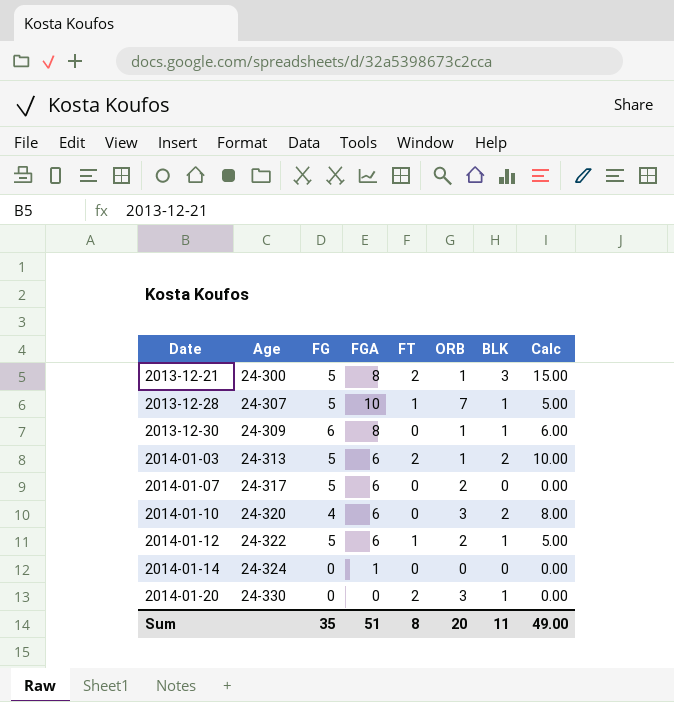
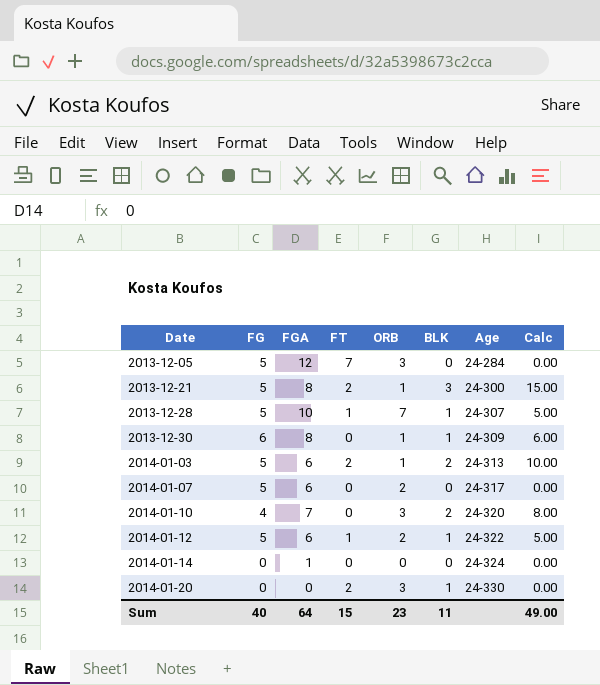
column Age | position: 2 -> 7
row 2013-12-05: none -> 5 | 12 | 7 | 3 | 0 | 24-284 | 0.00
2014-01-10 | FGA: 6 -> 7
Sum | FG: 35 -> 40
Sum | FGA: 51 -> 64
Sum | FT: 8 -> 15
Sum | ORB: 20 -> 23

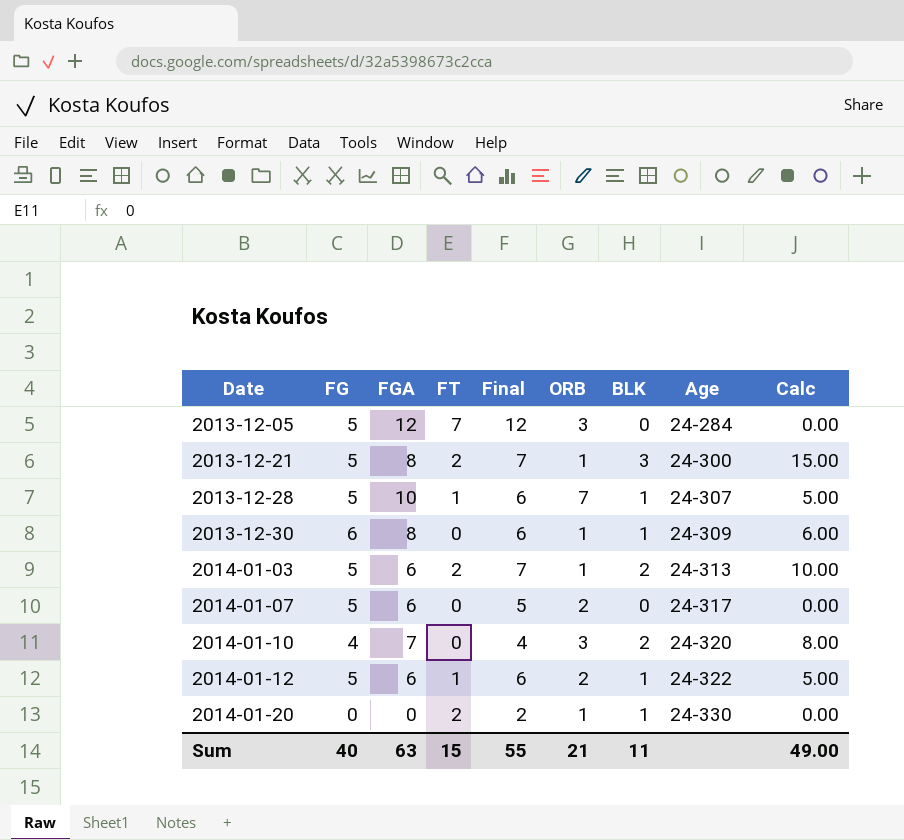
column Final | formula: none -> [FG] + [FT]
row 2014-01-14: 0 | 1 | 0 | 0 | 0 | 24-324 | 0.00 -> none
2014-01-20 | ORB: 3 -> 1
Sum | FGA: 64 -> 63
Sum | ORB: 23 -> 21

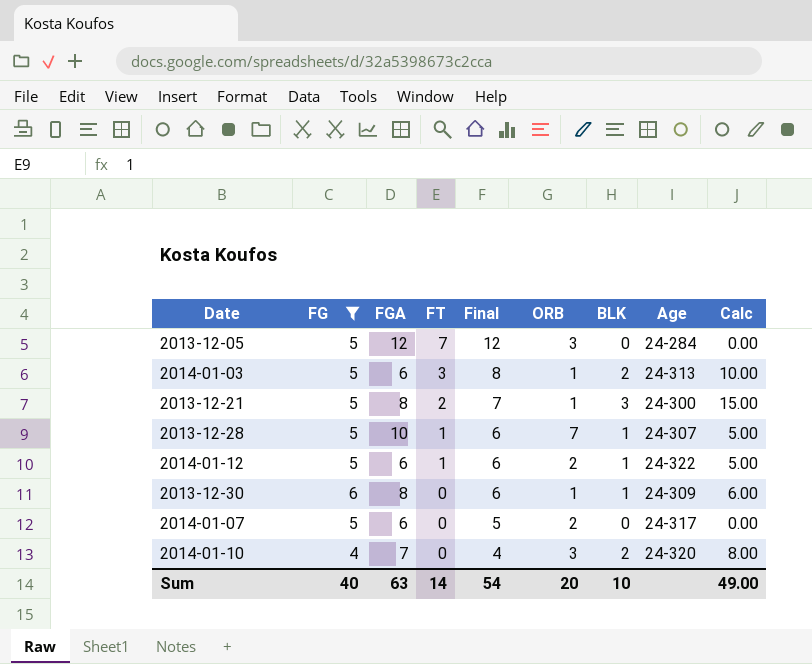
filter: none -> FG != 0
row order: Date ascending -> FT descending
2014-01-03 | FT: 2 -> 3
2014-01-03 | Final: 7 -> 8
Sum | FT: 15 -> 14
Sum | Final: 55 -> 54
Sum | ORB: 21 -> 20
Sum | BLK: 11 -> 10

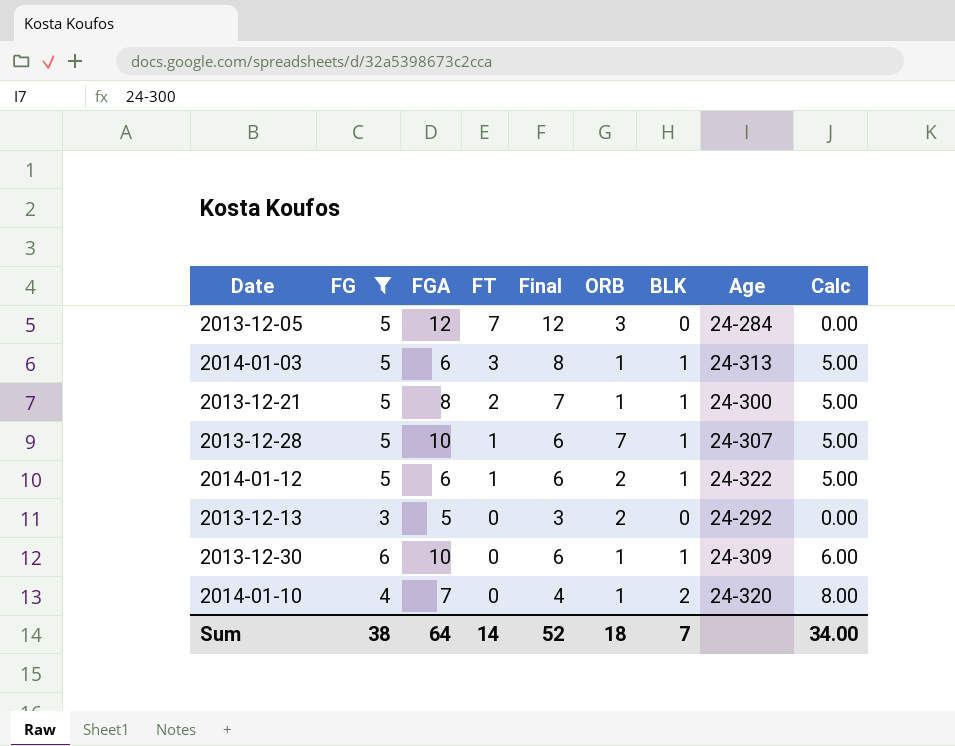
row 2014-01-07: 5 | 6 | 0 | 5 | 2 | 0 | 24-317 | 0.00 -> none
2014-01-03 | BLK: 2 -> 1
2014-01-03 | Calc: 10.00 -> 5.00
2013-12-21 | BLK: 3 -> 1
2013-12-21 | Calc: 15.00 -> 5.00
row 2013-12-13: none -> 3 | 5 | 0 | 3 | 2 | 0 | 24-292 | 0.00
2013-12-30 | FGA: 8 -> 10
2014-01-10 | ORB: 3 -> 1
Sum | FG: 40 -> 38
Sum | FGA: 63 -> 64
Sum | Final: 54 -> 52
Sum | ORB: 20 -> 18
Sum | BLK: 10 -> 7
Sum | Calc: 49.00 -> 34.00

